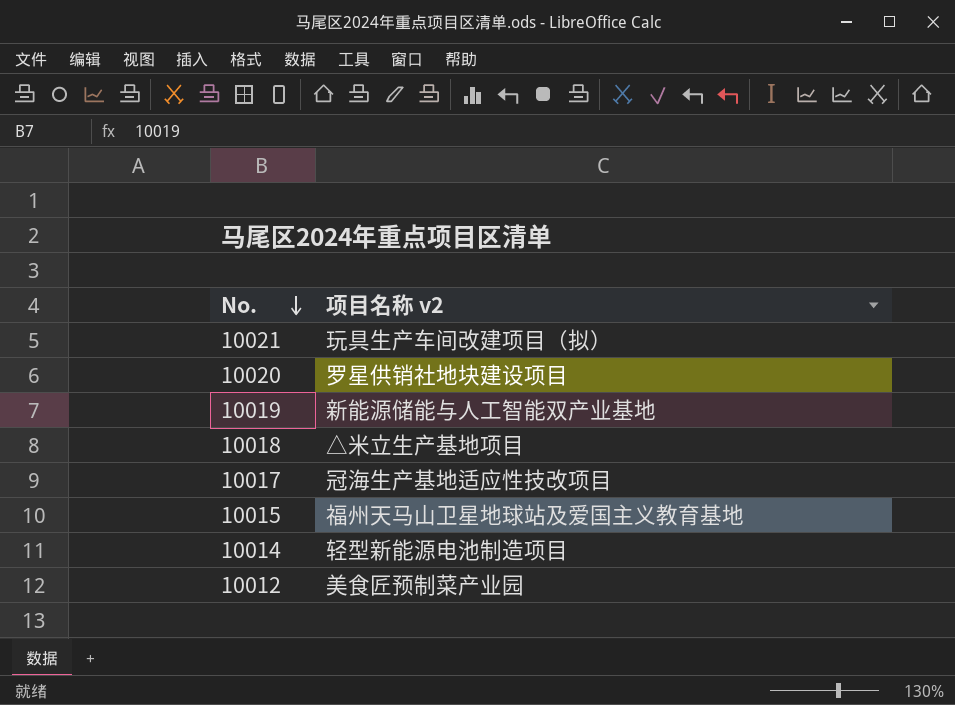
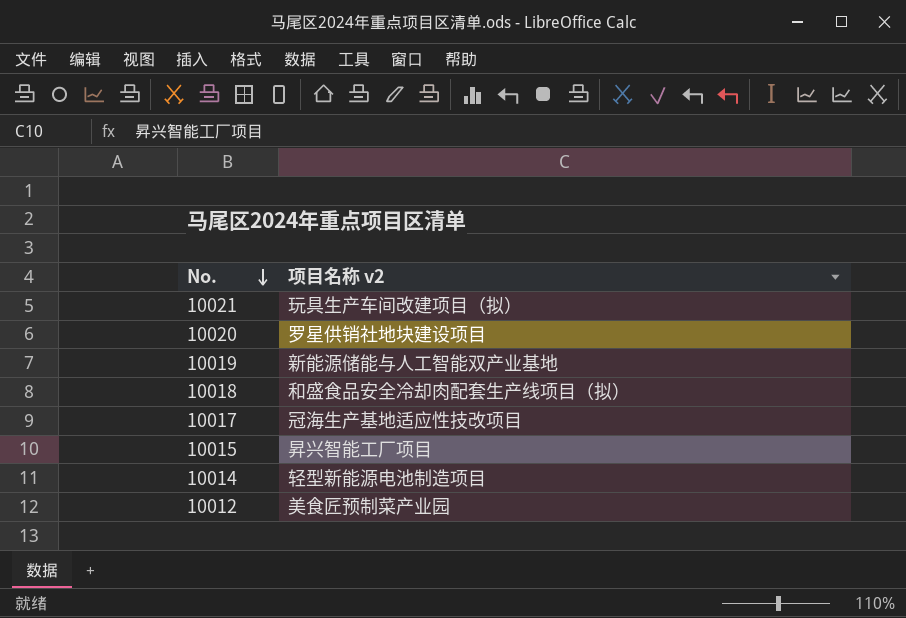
10018 | 项目名称 v2: △米立生产基地项目 -> 和盛食品安全冷却肉配套生产线项目（拟）
10015 | 项目名称 v2: 福州天马山卫星地球站及爱国主义教育基地 -> 昇兴智能工厂项目

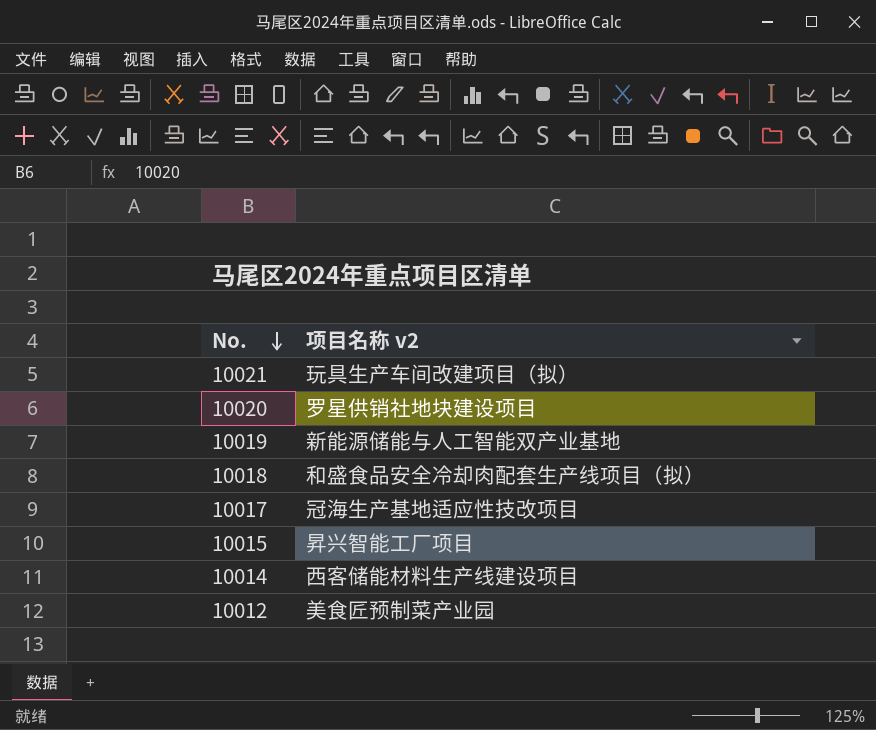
10014 | 项目名称 v2: 轻型新能源电池制造项目 -> 西客储能材料生产线建设项目

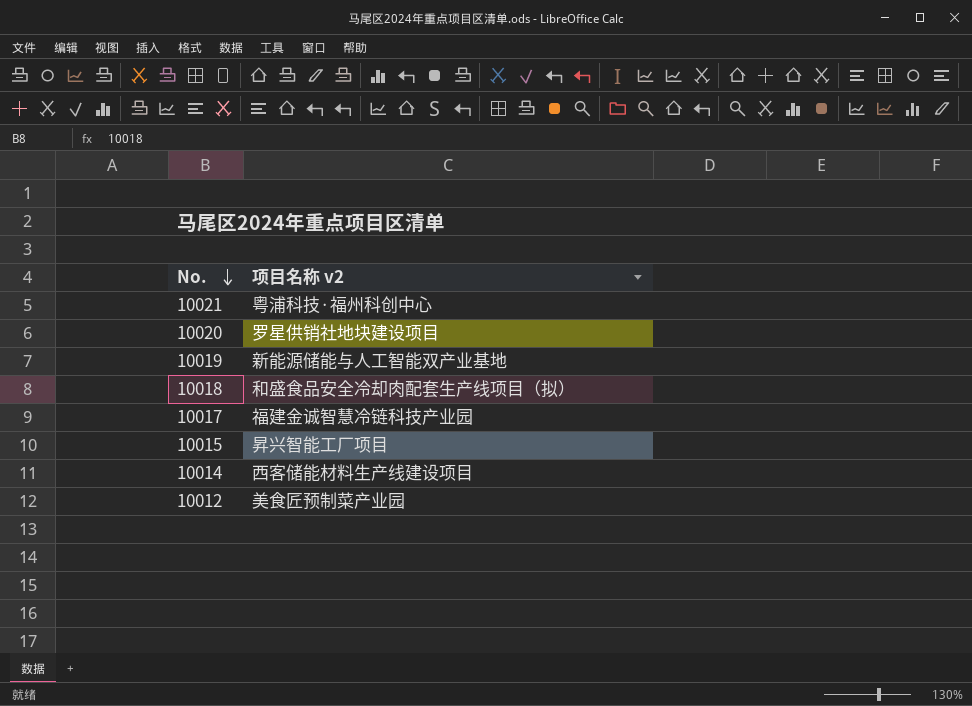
10021 | 项目名称 v2: 玩具生产车间改建项目（拟） -> 粤浦科技·福州科创中心
10017 | 项目名称 v2: 冠海生产基地适应性技改项目 -> 福建金诚智慧冷链科技产业园

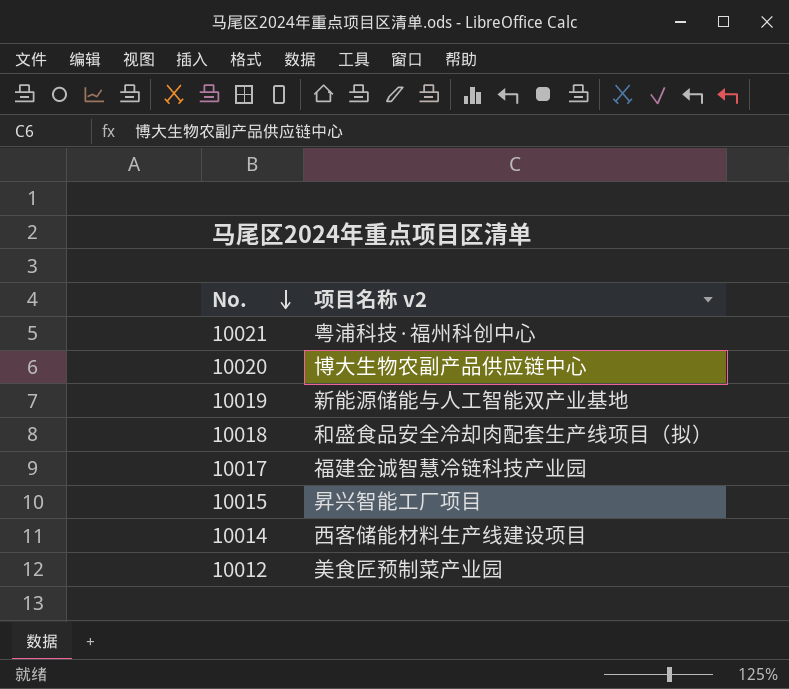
10020 | 项目名称 v2: 罗星供销社地块建设项目 -> 博大生物农副产品供应链中心

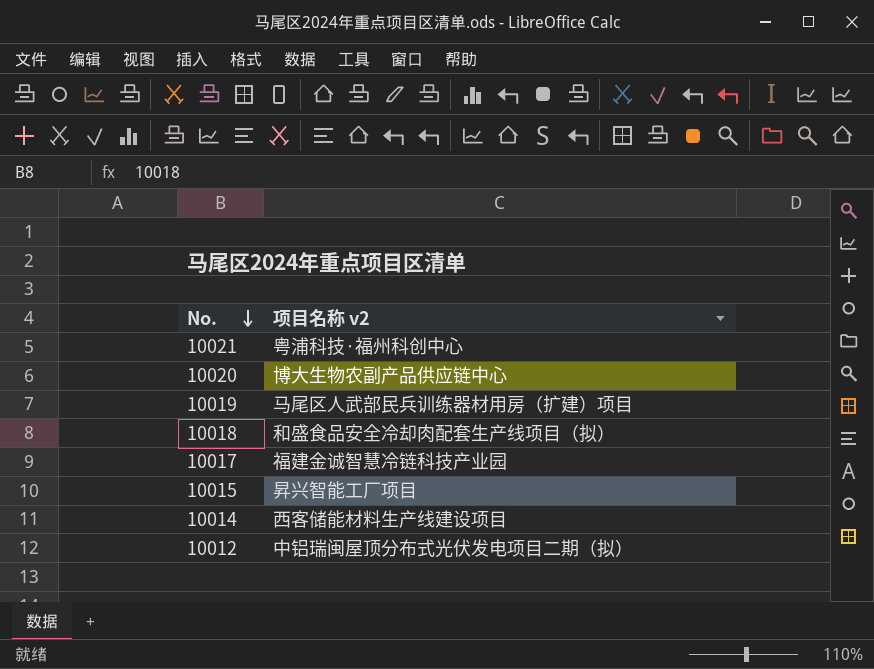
10019 | 项目名称 v2: 新能源储能与人工智能双产业基地 -> 马尾区人武部民兵训练器材用房（扩建）项目
10012 | 项目名称 v2: 美食匠预制菜产业园 -> 中铝瑞闽屋顶分布式光伏发电项目二期（拟）

